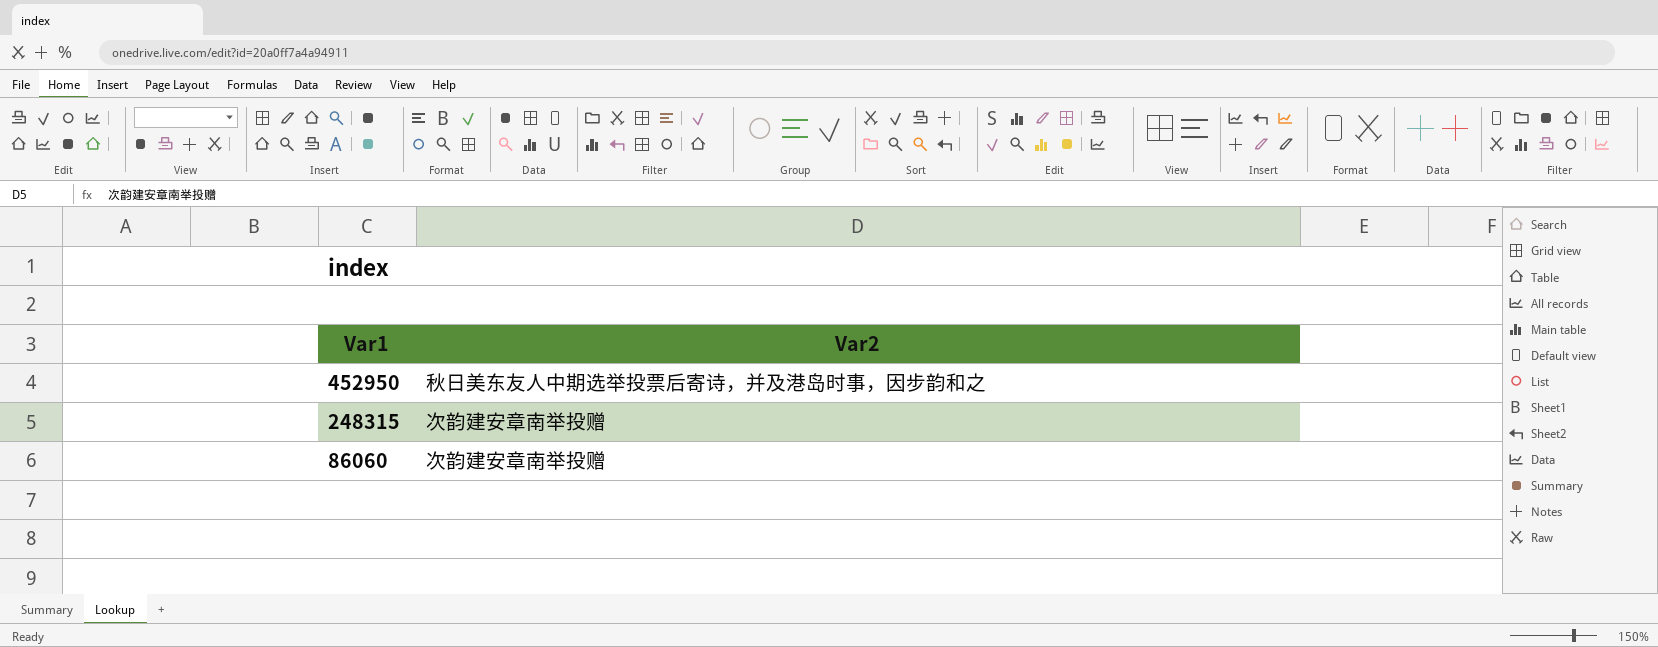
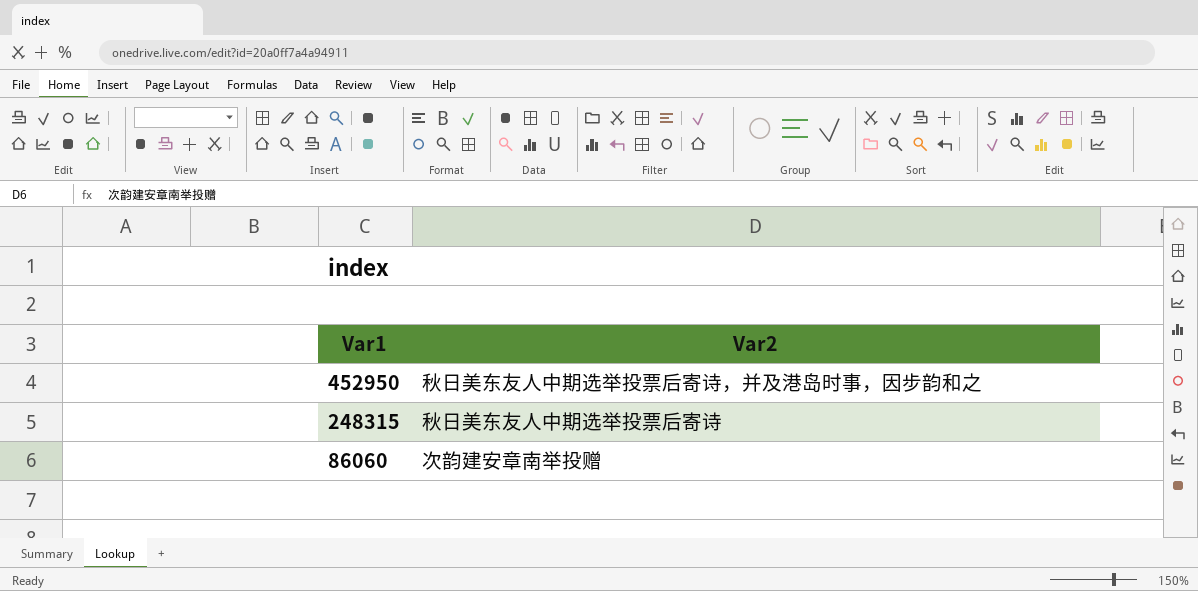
248315 | Var2: 次韵建安章南举投赠 -> 秋日美东友人中期选举投票后寄诗

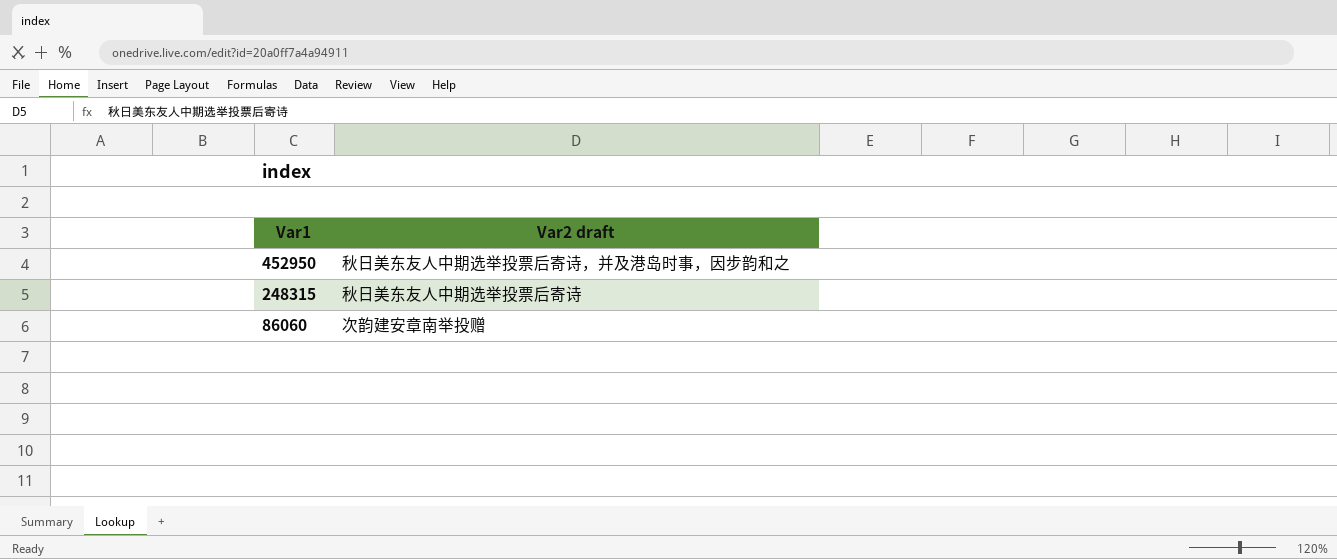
column name: Var2 -> Var2 draft

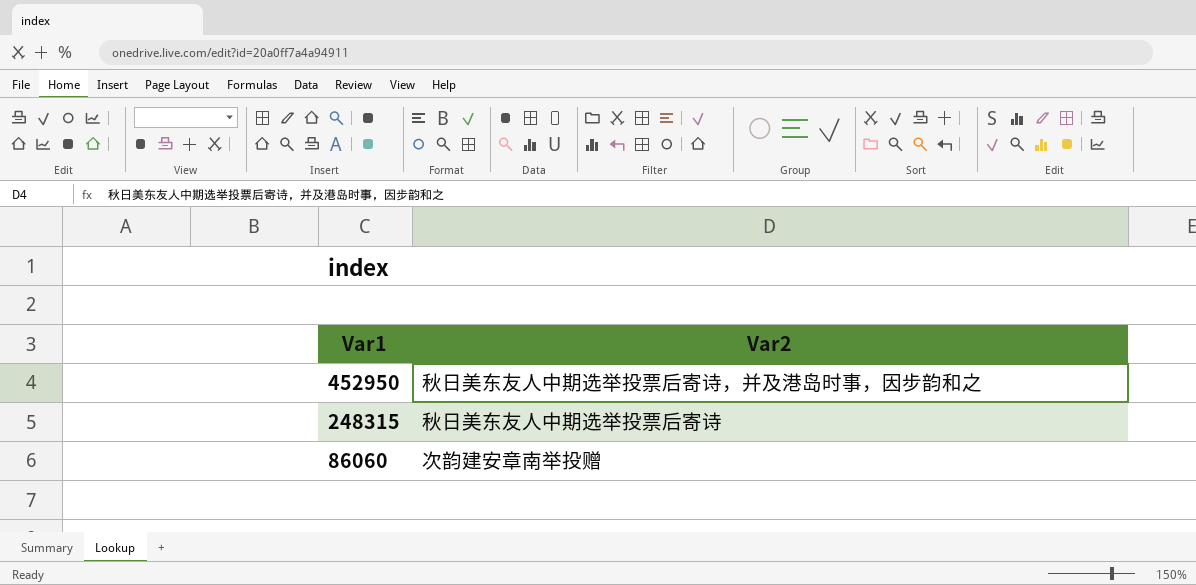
column name: Var2 draft -> Var2

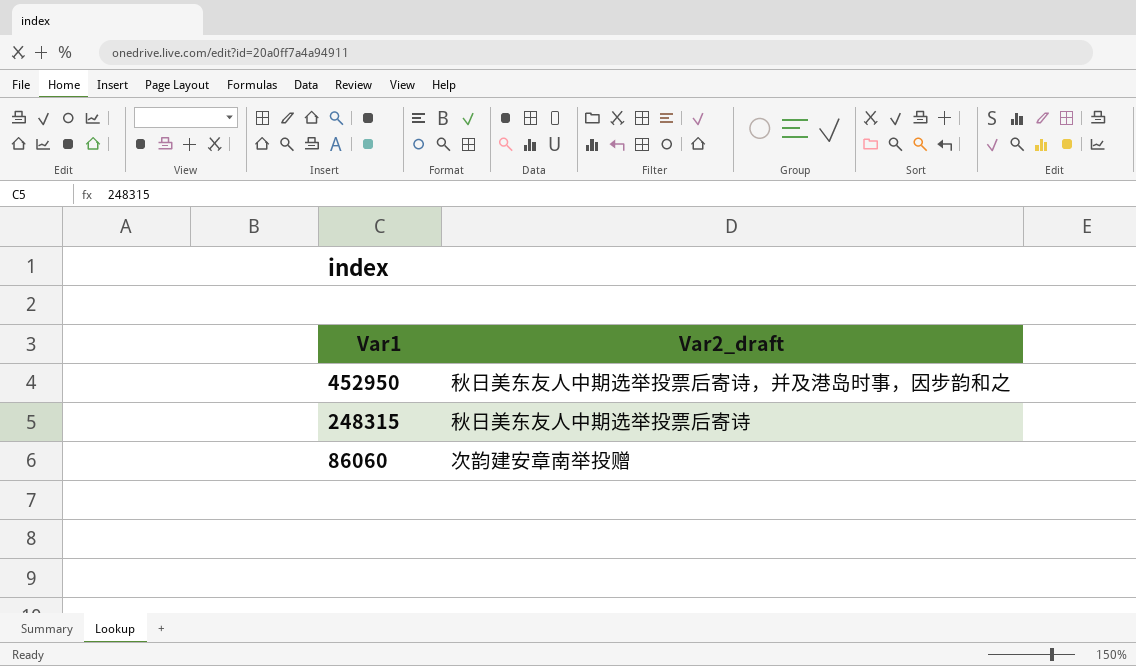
column name: Var2 -> Var2_draft

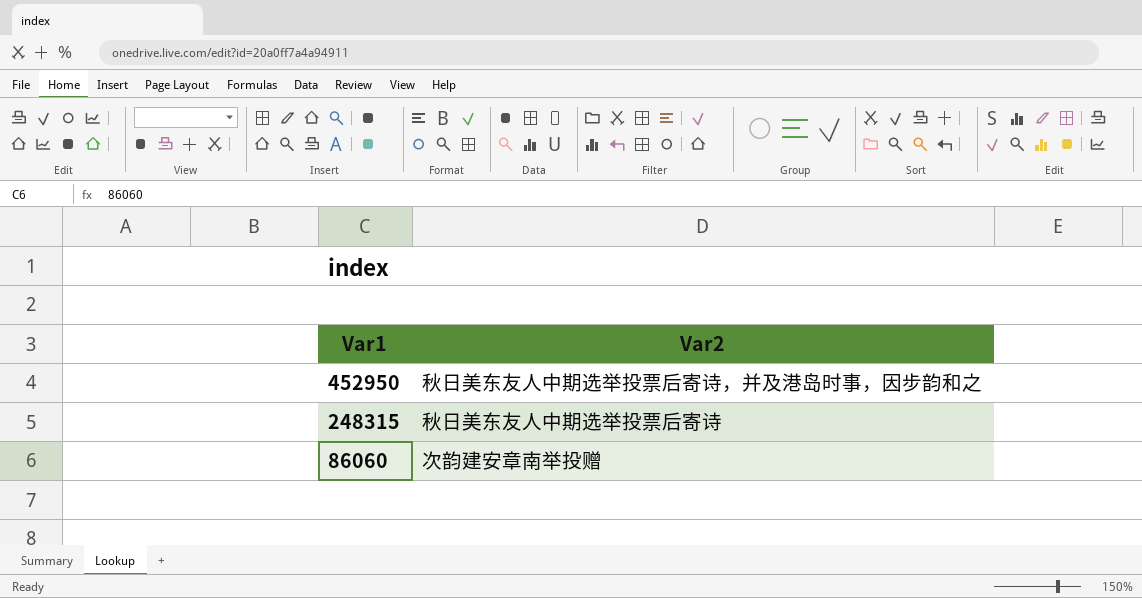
column name: Var2_draft -> Var2

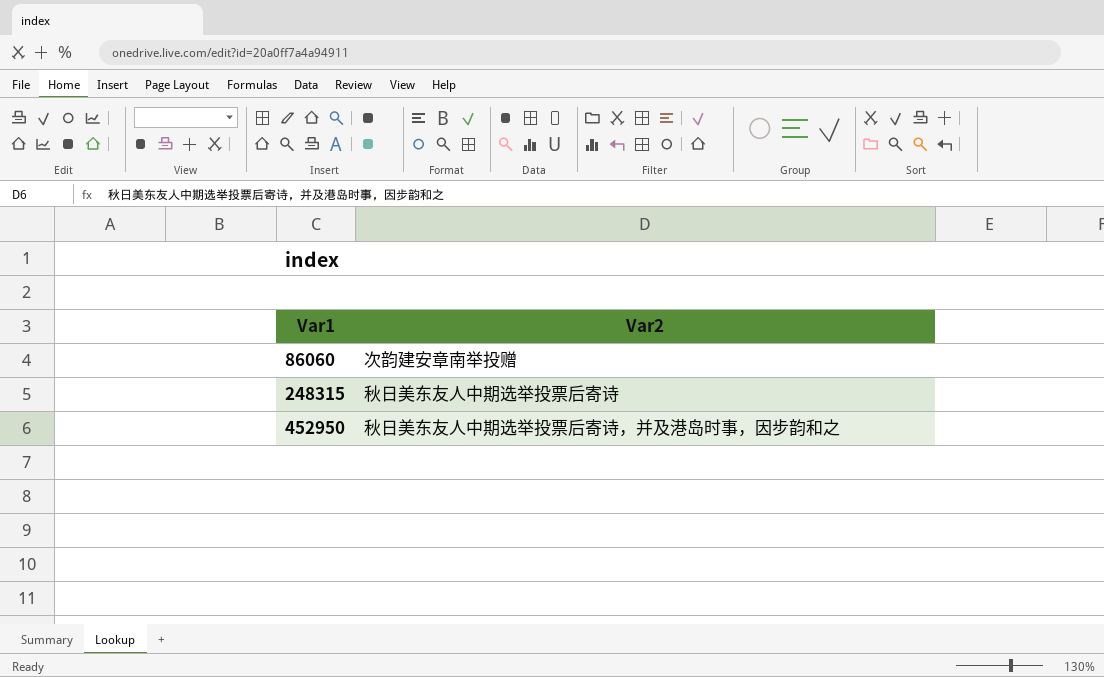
row order: Var1 descending -> Var1 ascending

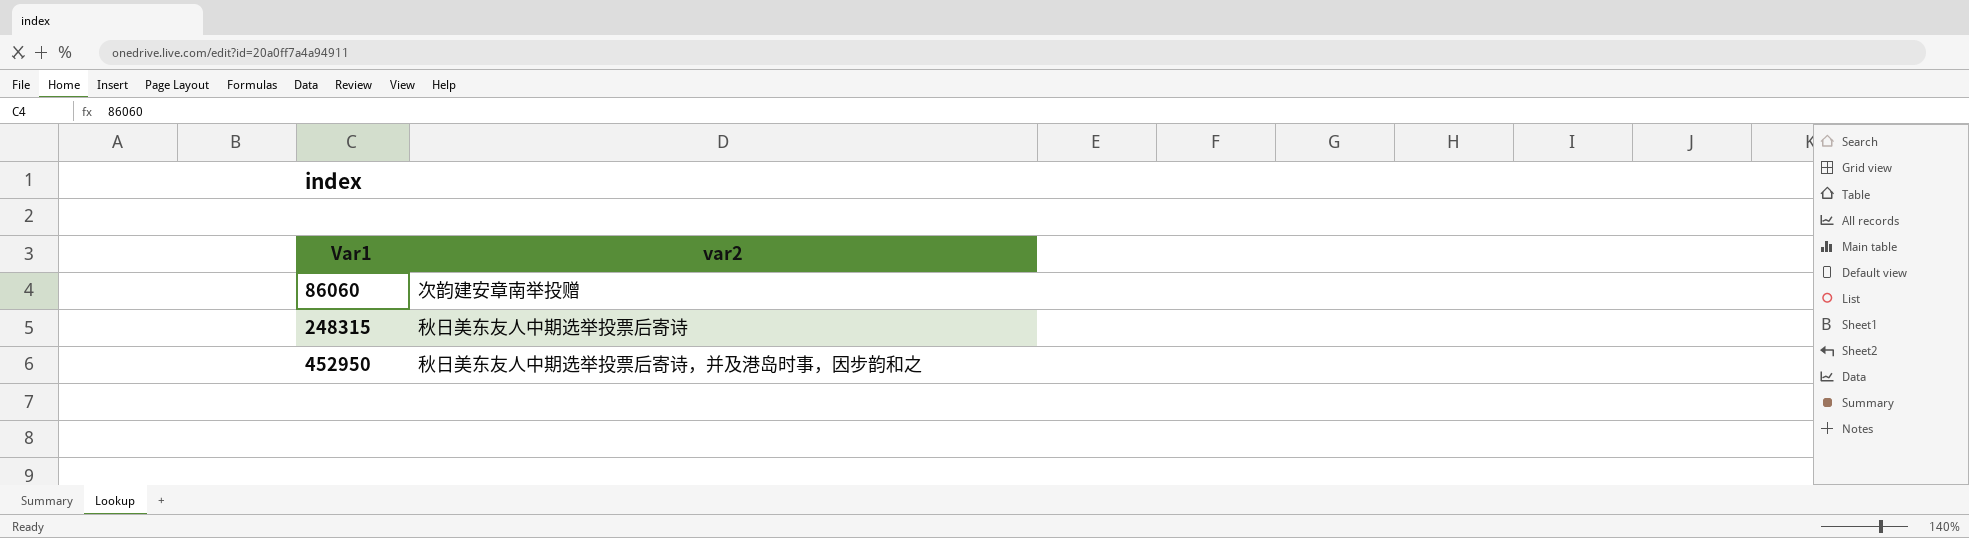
column name: Var2 -> var2

